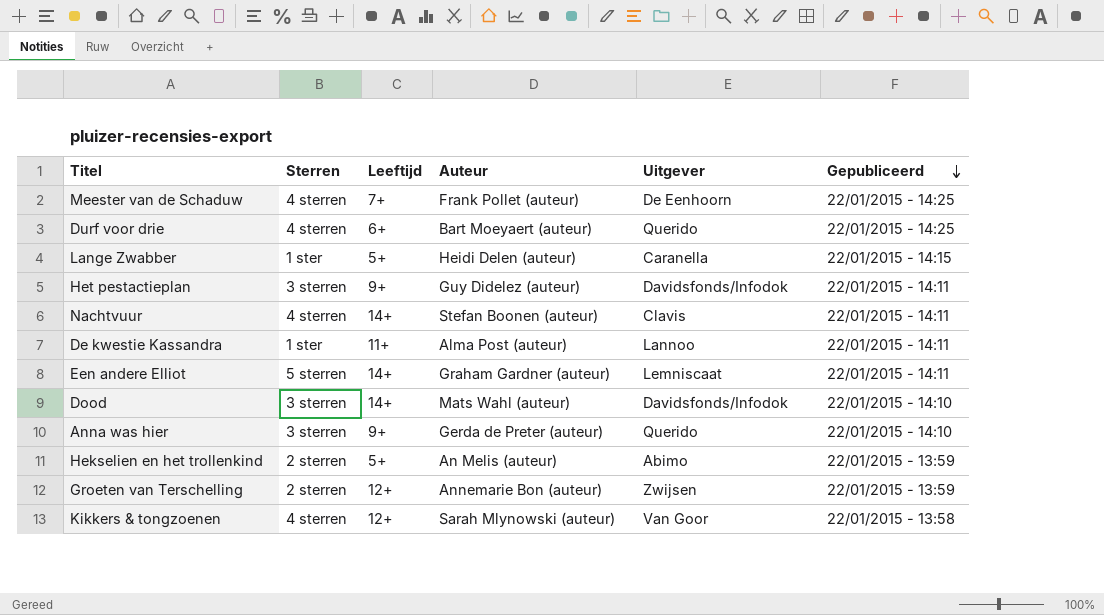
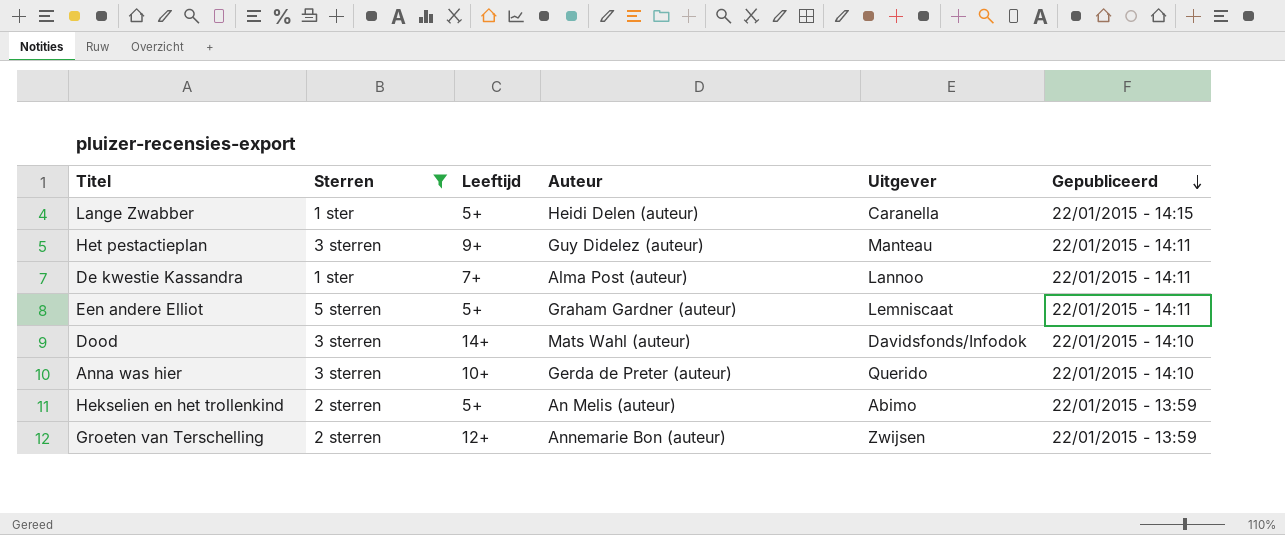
filter: none -> Sterren != 4 sterren
Het pestactieplan | Uitgever: Davidsfonds/Infodok -> Manteau
De kwestie Kassandra | Leeftijd: 11+ -> 7+
Een andere Elliot | Leeftijd: 14+ -> 5+
Anna was hier | Leeftijd: 9+ -> 10+

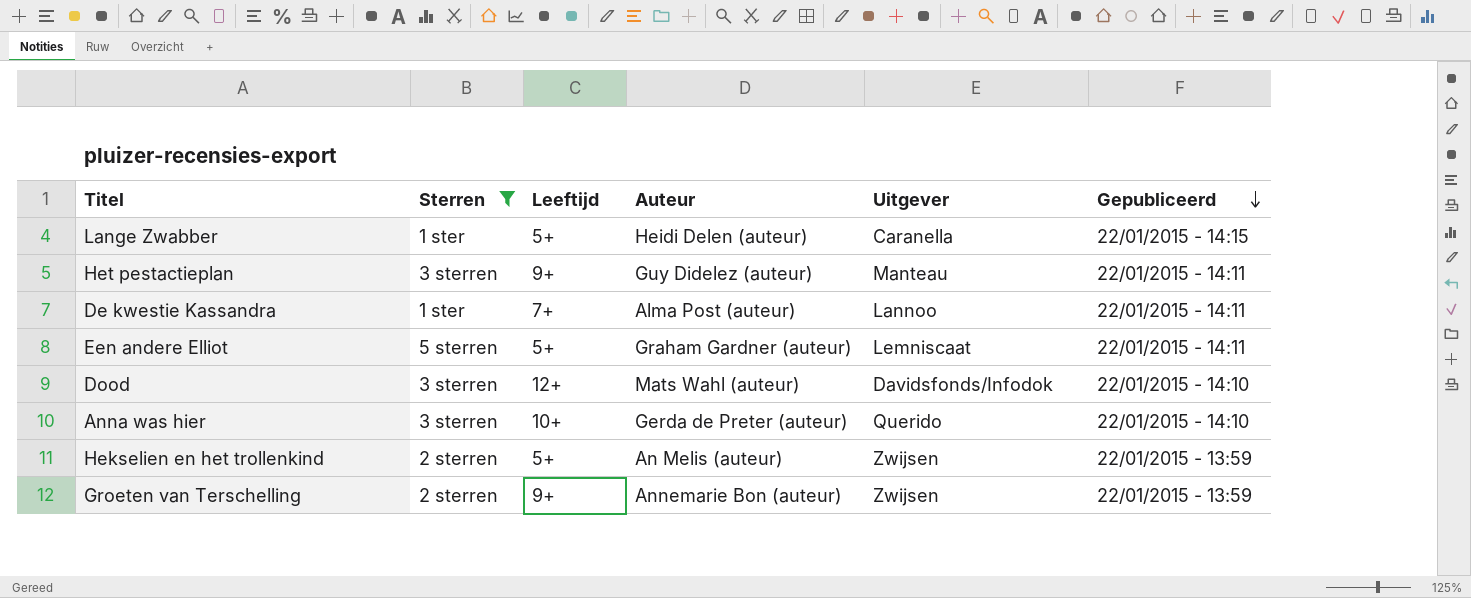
Dood | Leeftijd: 14+ -> 12+
Hekselien en het trollenkind | Uitgever: Abimo -> Zwijsen
Groeten van Terschelling | Leeftijd: 12+ -> 9+

